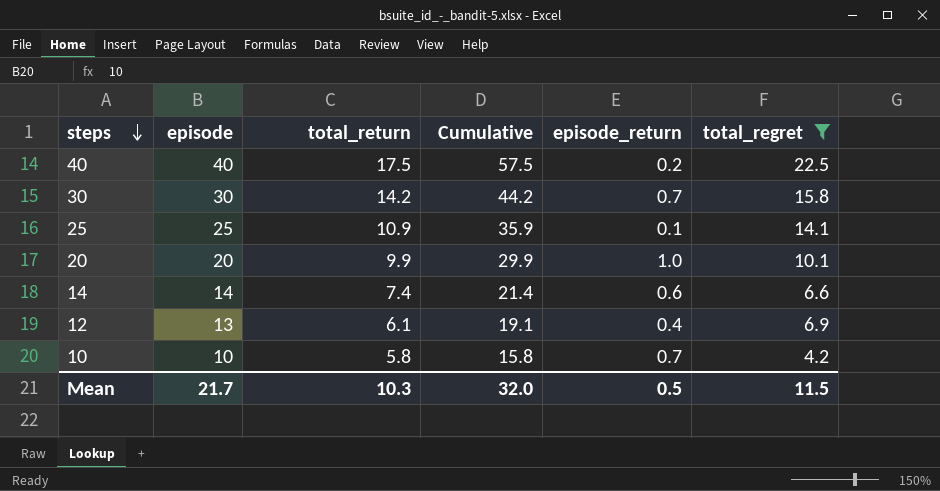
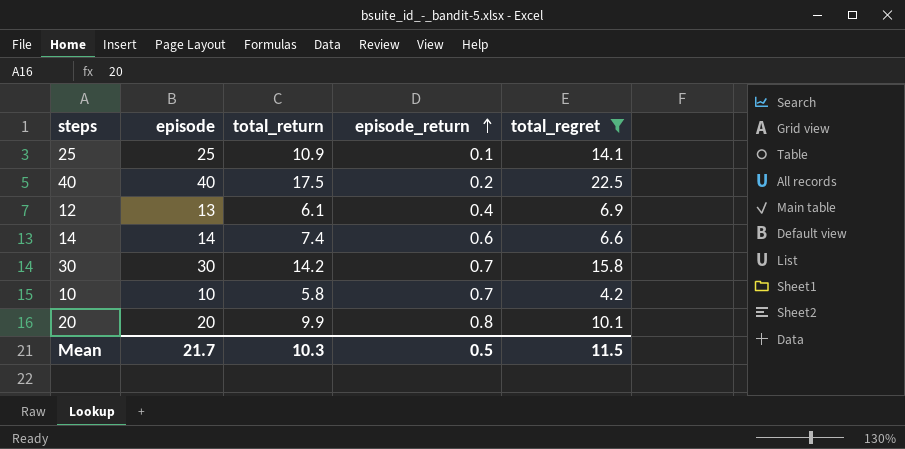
row order: steps descending -> episode_return ascending
column Cumulative | formula: [episode] + [total_return] -> none
20 | episode_return: 1.0 -> 0.8

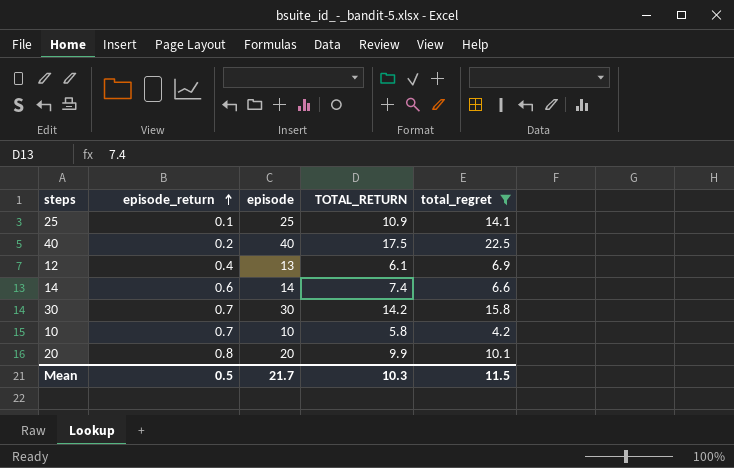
column episode_return | position: 4 -> 2
column name: total_return -> TOTAL_RETURN

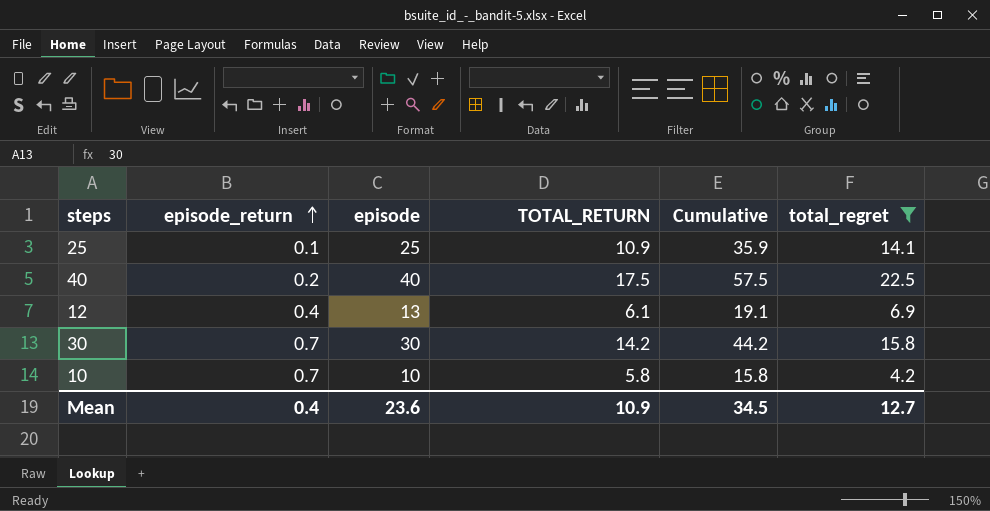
column Cumulative | formula: none -> [episode] + [TOTAL_RETURN]
row 14: 0.6 | 14 | 7.4 | 6.6 -> none
row 20: 0.8 | 20 | 9.9 | 10.1 -> none
Mean | episode_return: 0.5 -> 0.4
Mean | episode: 21.7 -> 23.6
Mean | TOTAL_RETURN: 10.3 -> 10.9
Mean | total_regret: 11.5 -> 12.7

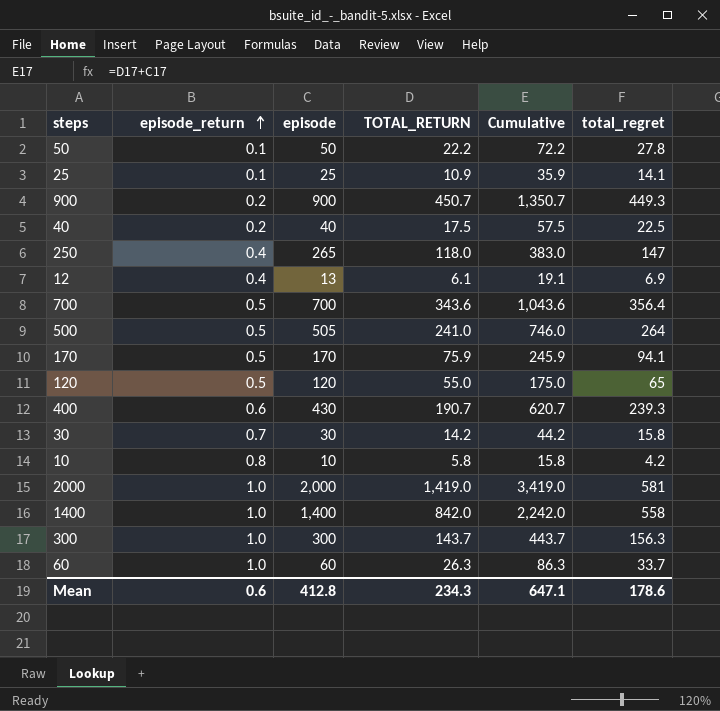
filter: total_regret <= 22.5 -> none
10 | episode_return: 0.7 -> 0.8
Mean | episode_return: 0.4 -> 0.6
Mean | episode: 23.6 -> 412.8
Mean | TOTAL_RETURN: 10.9 -> 234.3
Mean | Cumulative: 34.5 -> 647.1
Mean | total_regret: 12.7 -> 178.6

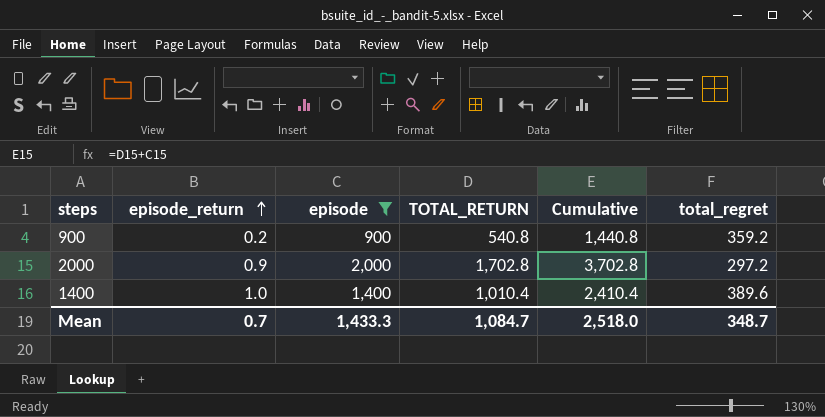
filter: none -> episode >= 900
900 | TOTAL_RETURN: 450.7 -> 540.8
900 | Cumulative: 1,350.7 -> 1,440.8
900 | total_regret: 449.3 -> 359.2
2000 | episode_return: 1.0 -> 0.9
2000 | TOTAL_RETURN: 1,419.0 -> 1,702.8
2000 | Cumulative: 3,419.0 -> 3,702.8
2000 | total_regret: 581 -> 297.2
1400 | TOTAL_RETURN: 842.0 -> 1,010.4
1400 | Cumulative: 2,242.0 -> 2,410.4
1400 | total_regret: 558 -> 389.6
Mean | episode_return: 0.6 -> 0.7
Mean | episode: 412.8 -> 1,433.3
Mean | TOTAL_RETURN: 234.3 -> 1,084.7
Mean | Cumulative: 647.1 -> 2,518.0
Mean | total_regret: 178.6 -> 348.7

